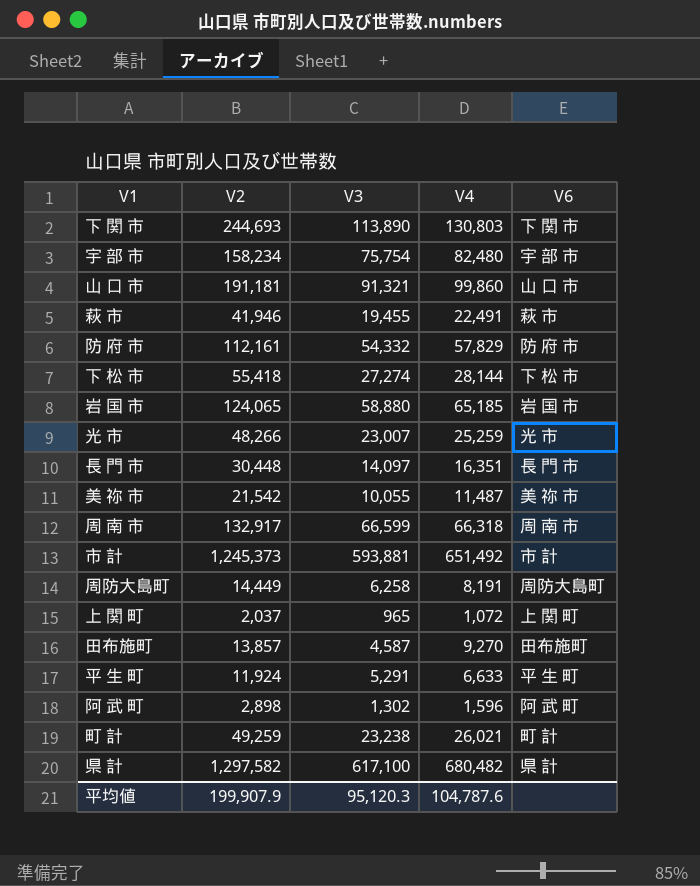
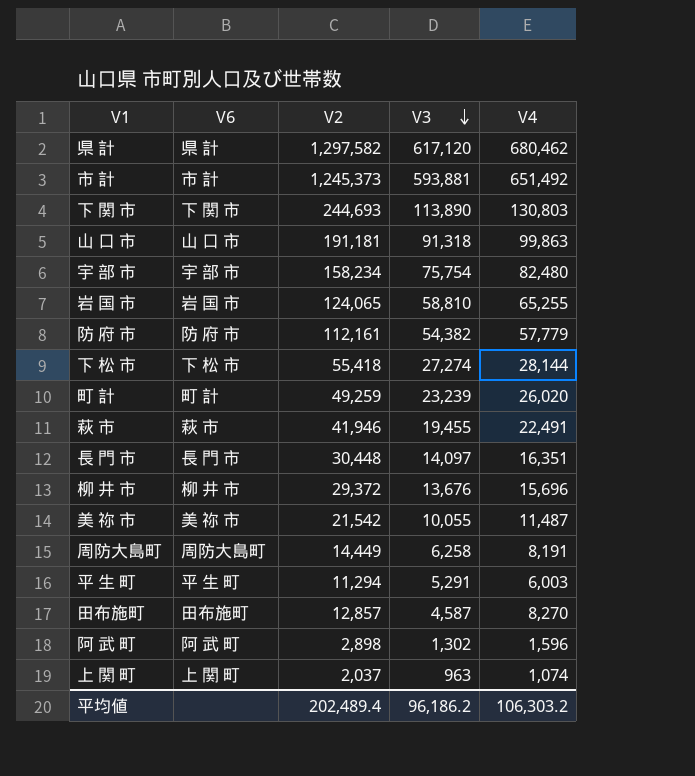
row order: none -> V3 descending
column V6 | position: 5 -> 2
row 光 市: 48,266 | 23,007 | 25,259 | 光 市 -> none
row 周 南 市: 132,917 | 66,599 | 66,318 | 周 南 市 -> none
県 計 | V3: 617,100 -> 617,120
県 計 | V4: 680,482 -> 680,462
山 口 市 | V3: 91,321 -> 91,318
山 口 市 | V4: 99,860 -> 99,863
岩 国 市 | V3: 58,880 -> 58,810
岩 国 市 | V4: 65,185 -> 65,255
防 府 市 | V3: 54,332 -> 54,382
防 府 市 | V4: 57,829 -> 57,779
町 計 | V3: 23,238 -> 23,239
町 計 | V4: 26,021 -> 26,020
row 柳 井 市: none -> 柳 井 市 | 29,372 | 13,676 | 15,696
平 生 町 | V2: 11,924 -> 11,294
平 生 町 | V4: 6,633 -> 6,003
田布施町 | V2: 13,857 -> 12,857
田布施町 | V4: 9,270 -> 8,270
上 関 町 | V3: 965 -> 963
上 関 町 | V4: 1,072 -> 1,074
平均値 | V2: 199,907.9 -> 202,489.4
平均値 | V3: 95,120.3 -> 96,186.2
平均値 | V4: 104,787.6 -> 106,303.2

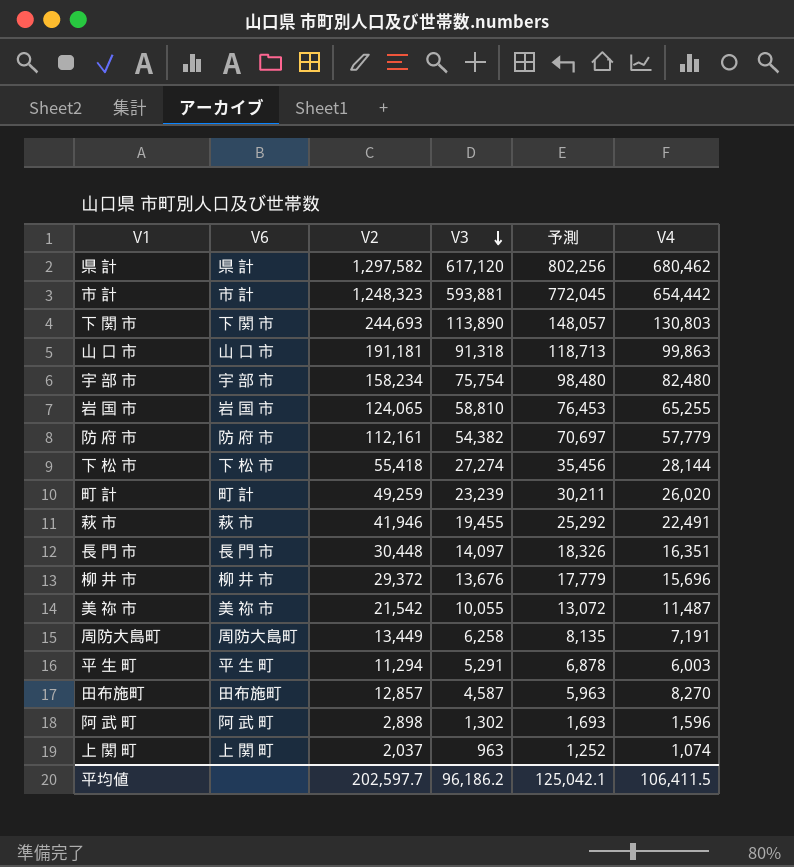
column 予測 | formula: none -> [V3] * 1.3
市 計 | V2: 1,245,373 -> 1,248,323
市 計 | V4: 651,492 -> 654,442
周防大島町 | V2: 14,449 -> 13,449
周防大島町 | V4: 8,191 -> 7,191
平均値 | V2: 202,489.4 -> 202,597.7
平均値 | V4: 106,303.2 -> 106,411.5

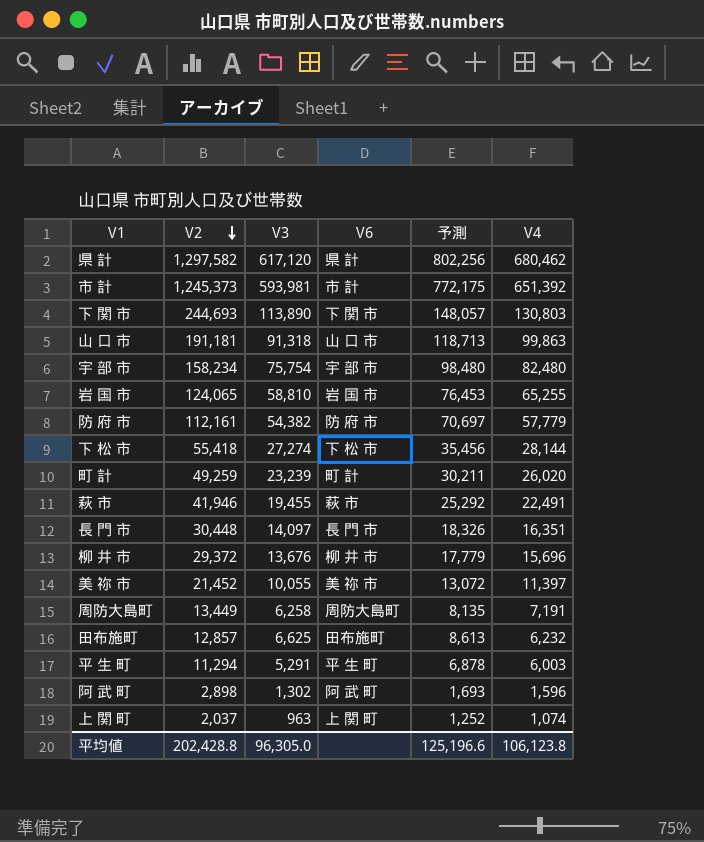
row order: V3 descending -> V2 descending
column V6 | position: 2 -> 4
市 計 | V2: 1,248,323 -> 1,245,373
市 計 | V3: 593,881 -> 593,981
市 計 | 予測: 772,045 -> 772,175
市 計 | V4: 654,442 -> 651,392
美 祢 市 | V2: 21,542 -> 21,452
美 祢 市 | V4: 11,487 -> 11,397
田布施町 | V3: 4,587 -> 6,625
田布施町 | 予測: 5,963 -> 8,613
田布施町 | V4: 8,270 -> 6,232
平均値 | V2: 202,597.7 -> 202,428.8
平均値 | V3: 96,186.2 -> 96,305.0
平均値 | 予測: 125,042.1 -> 125,196.6
平均値 | V4: 106,411.5 -> 106,123.8

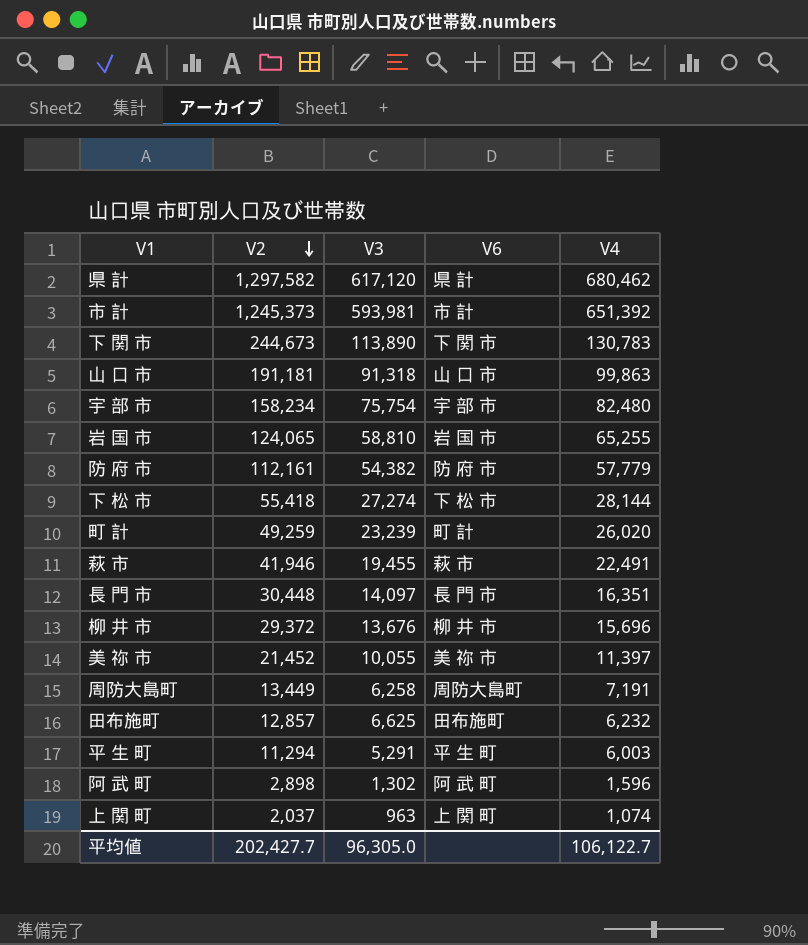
column 予測 | formula: [V3] * 1.3 -> none
下 関 市 | V2: 244,693 -> 244,673
下 関 市 | V4: 130,803 -> 130,783
平均値 | V2: 202,428.8 -> 202,427.7
平均値 | V4: 106,123.8 -> 106,122.7

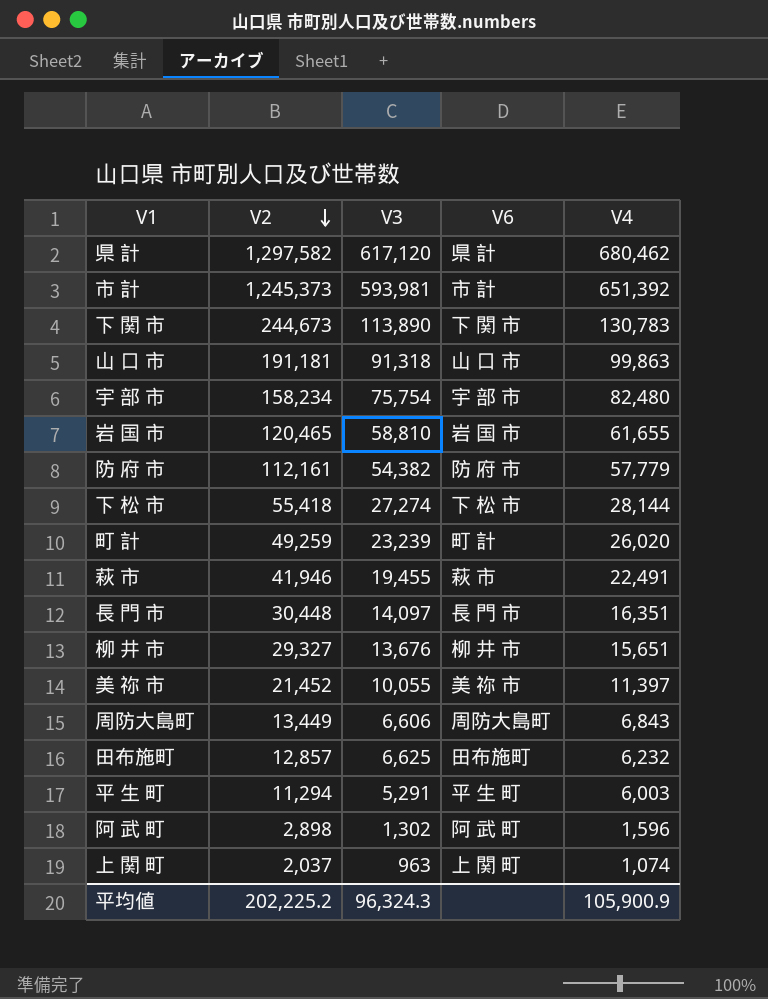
岩 国 市 | V2: 124,065 -> 120,465
岩 国 市 | V4: 65,255 -> 61,655
柳 井 市 | V2: 29,372 -> 29,327
柳 井 市 | V4: 15,696 -> 15,651
周防大島町 | V3: 6,258 -> 6,606
周防大島町 | V4: 7,191 -> 6,843
平均値 | V2: 202,427.7 -> 202,225.2
平均値 | V3: 96,305.0 -> 96,324.3
平均値 | V4: 106,122.7 -> 105,900.9

